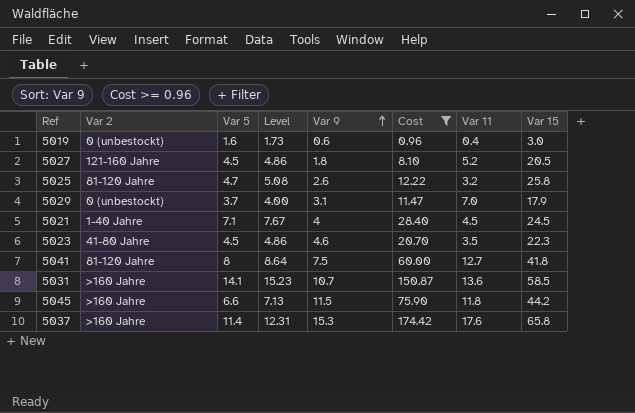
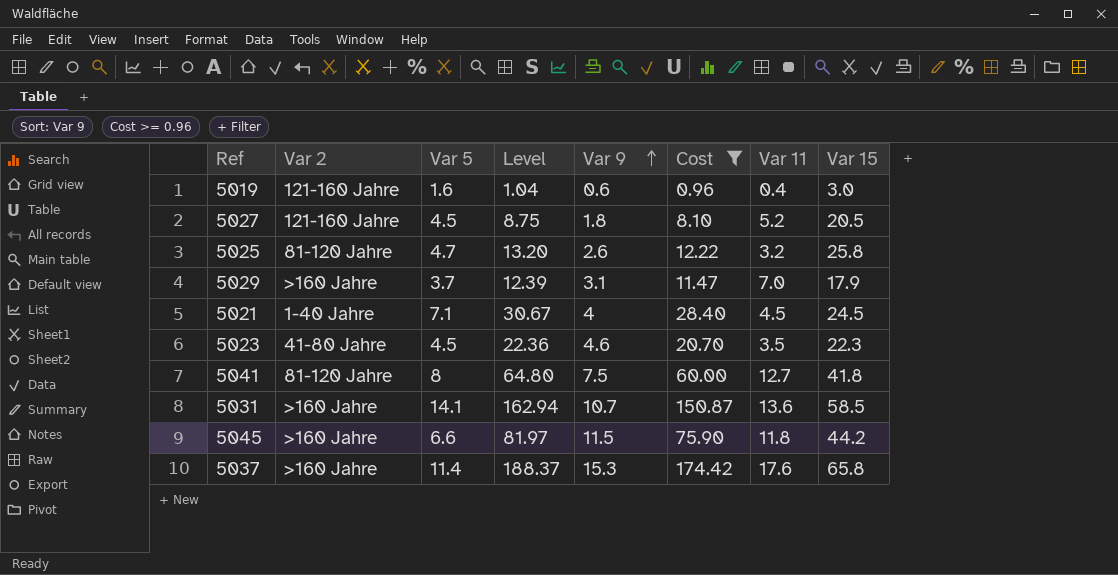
column Level | formula: [Var 5] * 1.08 -> [Cost] * 1.08
5019 | Var 2: 0 (unbestockt) -> 121-160 Jahre
5029 | Var 2: 0 (unbestockt) -> >160 Jahre

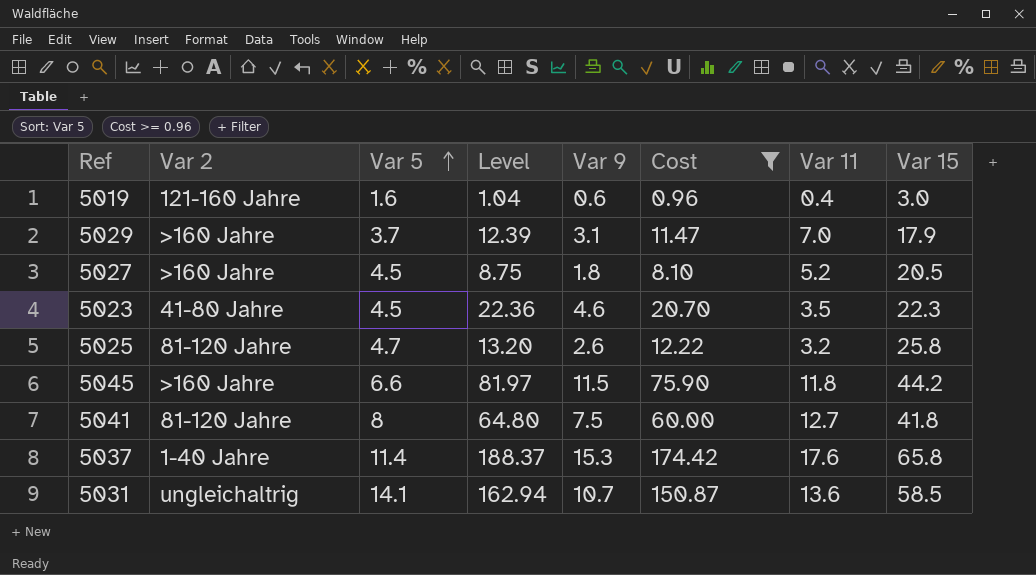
row order: Var 9 ascending -> Var 5 ascending
row 5021: 1-40 Jahre | 7.1 | 30.67 | 4 | 28.40 | 4.5 | 24.5 -> none
5027 | Var 2: 121-160 Jahre -> >160 Jahre
5037 | Var 2: >160 Jahre -> 1-40 Jahre
5031 | Var 2: >160 Jahre -> ungleichaltrig

